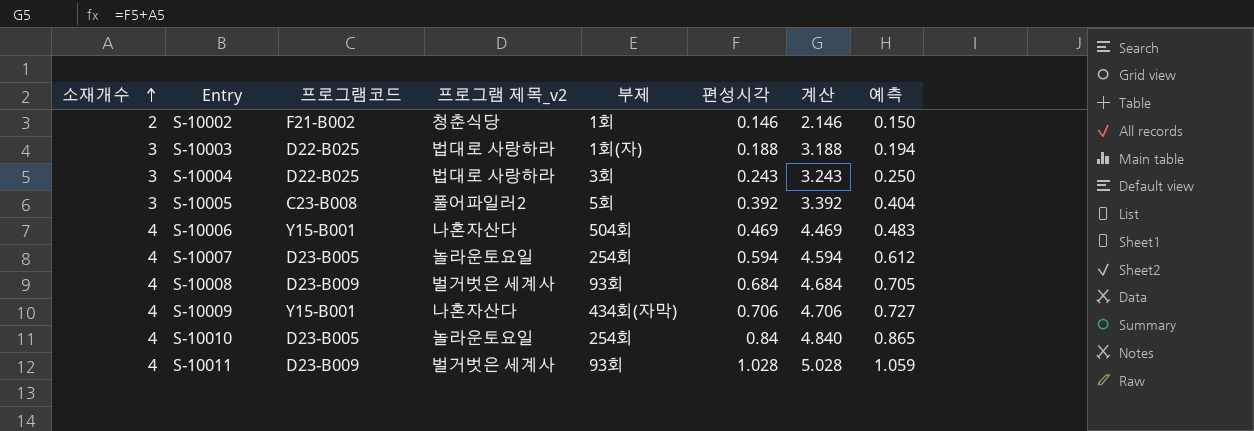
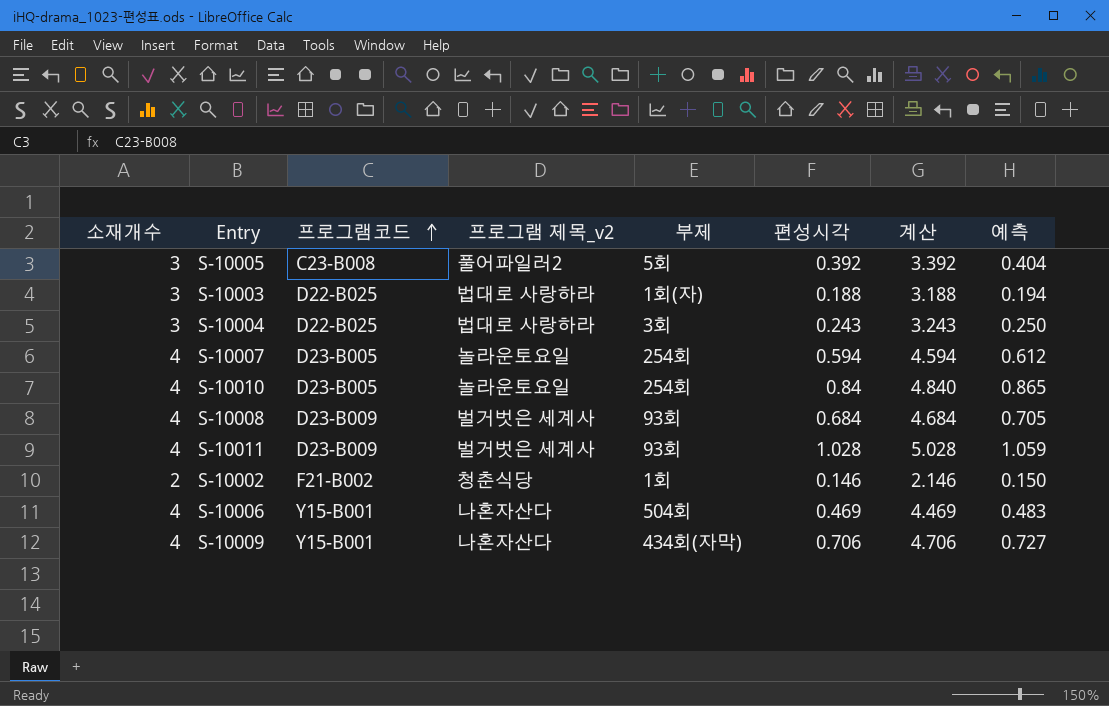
row order: 소재개수 ascending -> 프로그램코드 ascending

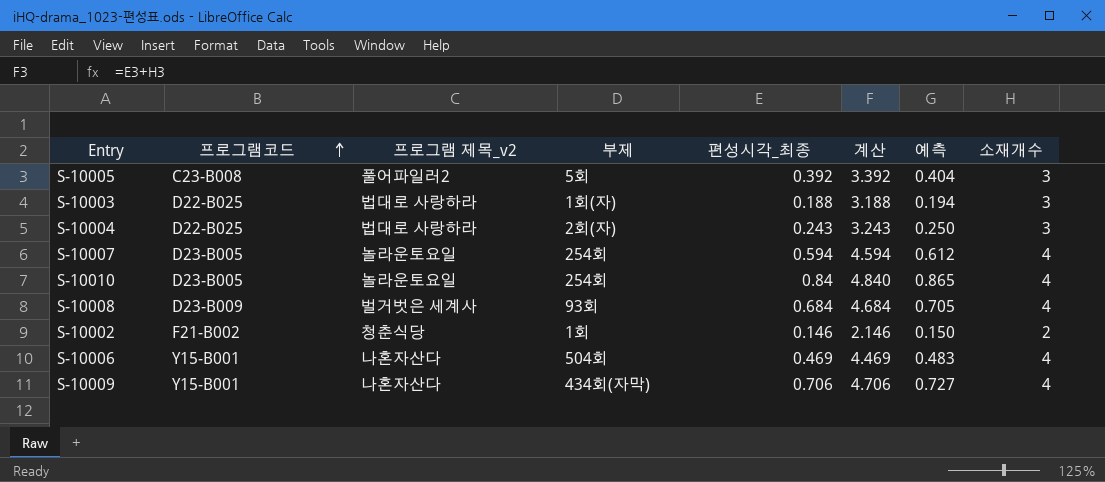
column name: 편성시각 -> 편성시각_최종
column 소재개수 | position: 1 -> 8
row S-10011: 4 | D23-B009 | 벌거벗은 세계사 | 93회 | 1.028 | 5.028 | 1.059 -> none
S-10004 | 부제: 3회 -> 2회(자)

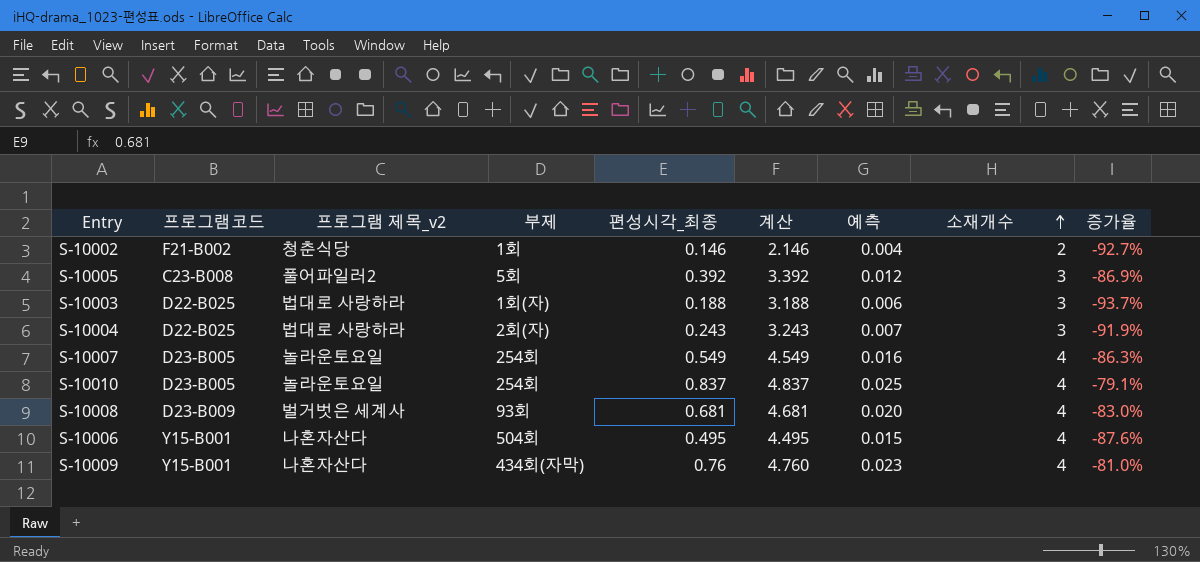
row order: 프로그램코드 ascending -> 소재개수 ascending
column 예측 | formula: [편성시각_최종] * 1.03 -> [편성시각_최종] * 0.03
column 증가율 | formula: none -> ([편성시각_최종] - [소재개수]) / [소재개수]
S-10007 | 편성시각_최종: 0.594 -> 0.549
S-10007 | 계산: 4.594 -> 4.549
S-10010 | 편성시각_최종: 0.84 -> 0.837
S-10010 | 계산: 4.840 -> 4.837
S-10008 | 편성시각_최종: 0.684 -> 0.681
S-10008 | 계산: 4.684 -> 4.681
S-10006 | 편성시각_최종: 0.469 -> 0.495
S-10006 | 계산: 4.469 -> 4.495
S-10009 | 편성시각_최종: 0.706 -> 0.76
S-10009 | 계산: 4.706 -> 4.760

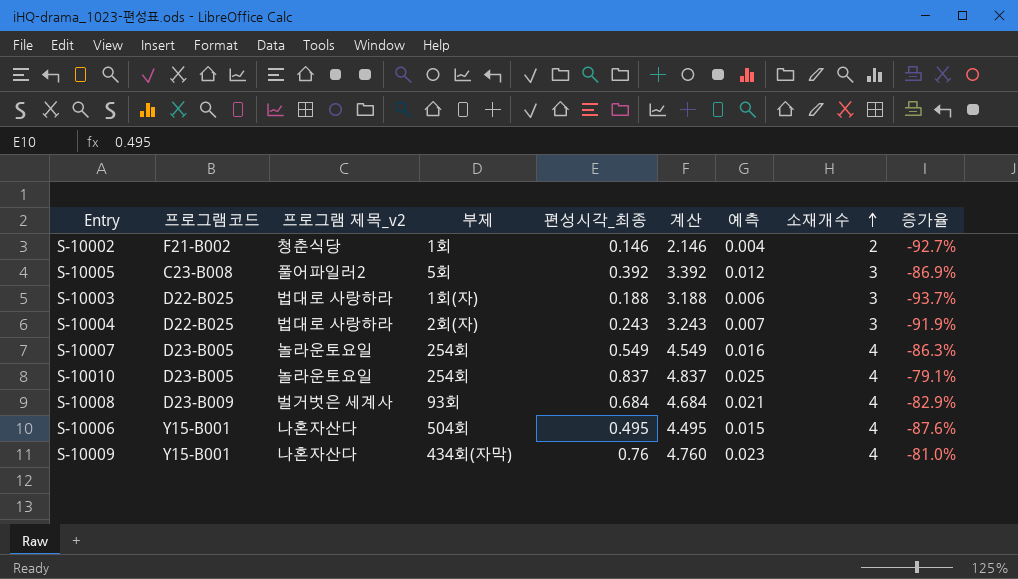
S-10008 | 편성시각_최종: 0.681 -> 0.684
S-10008 | 계산: 4.681 -> 4.684
S-10008 | 예측: 0.020 -> 0.021
S-10008 | 증가율: -83.0% -> -82.9%

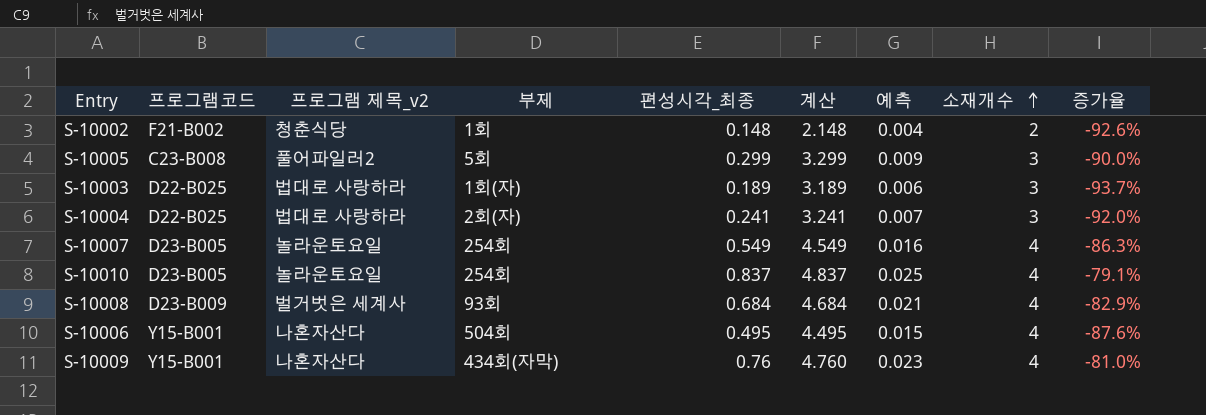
S-10002 | 편성시각_최종: 0.146 -> 0.148
S-10002 | 계산: 2.146 -> 2.148
S-10002 | 증가율: -92.7% -> -92.6%
S-10005 | 편성시각_최종: 0.392 -> 0.299
S-10005 | 계산: 3.392 -> 3.299
S-10005 | 예측: 0.012 -> 0.009
S-10005 | 증가율: -86.9% -> -90.0%
S-10003 | 편성시각_최종: 0.188 -> 0.189
S-10003 | 계산: 3.188 -> 3.189
S-10004 | 편성시각_최종: 0.243 -> 0.241
S-10004 | 계산: 3.243 -> 3.241
S-10004 | 증가율: -91.9% -> -92.0%

